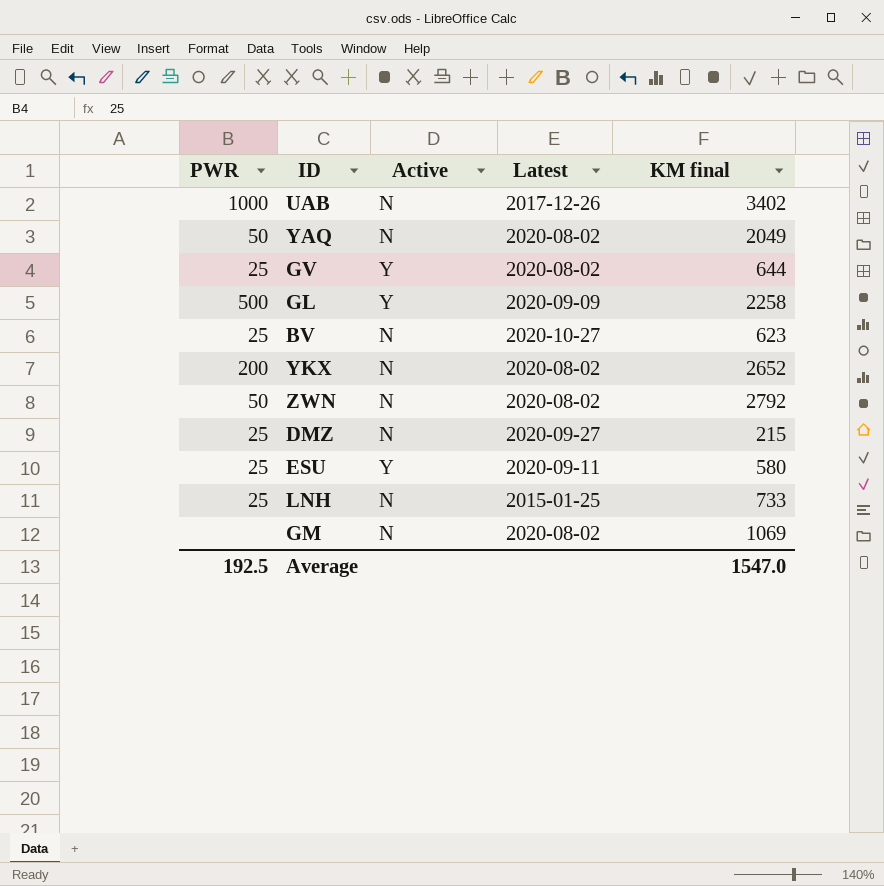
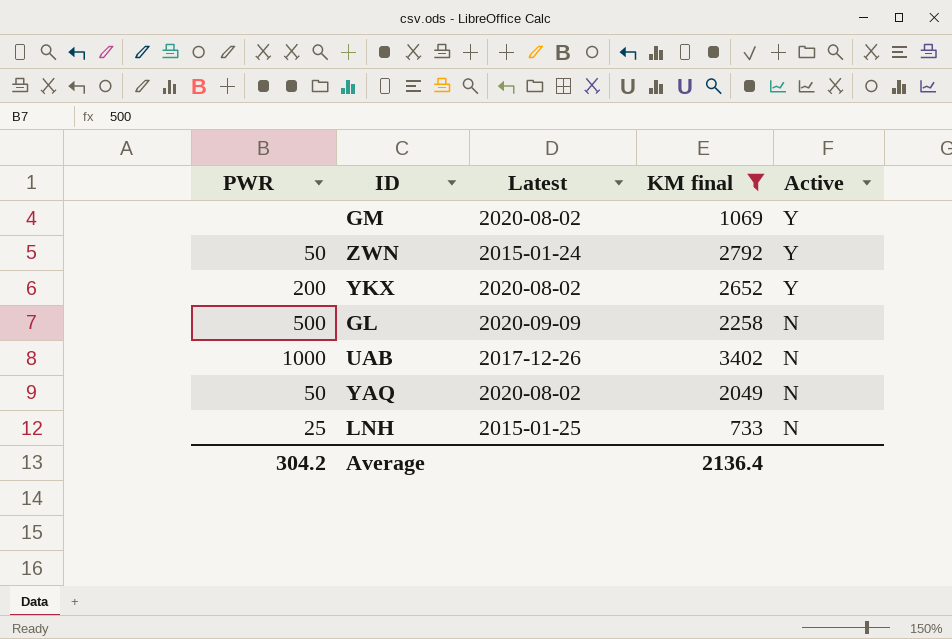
filter: none -> KM final >= 733
row order: none -> Active descending
column Active | position: 3 -> 5
GM | Active: N -> Y
ZWN | Latest: 2020-08-02 -> 2015-01-24
ZWN | Active: N -> Y
YKX | Active: N -> Y
GL | Active: Y -> N
Average | PWR: 192.5 -> 304.2
Average | KM final: 1547.0 -> 2136.4

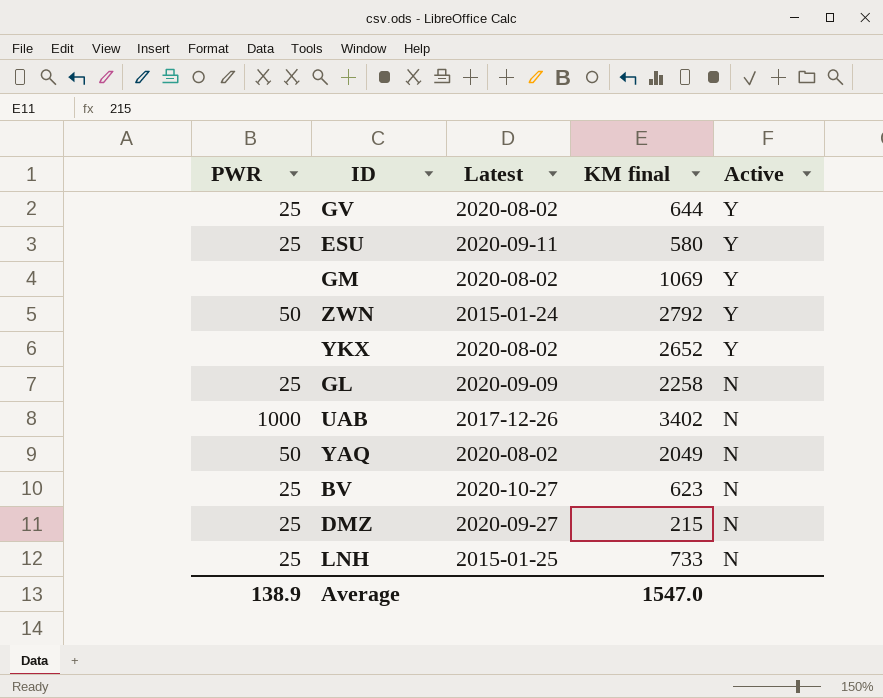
filter: KM final >= 733 -> none
YKX | PWR: 200 -> none
GL | PWR: 500 -> 25
Average | PWR: 304.2 -> 138.9
Average | KM final: 2136.4 -> 1547.0

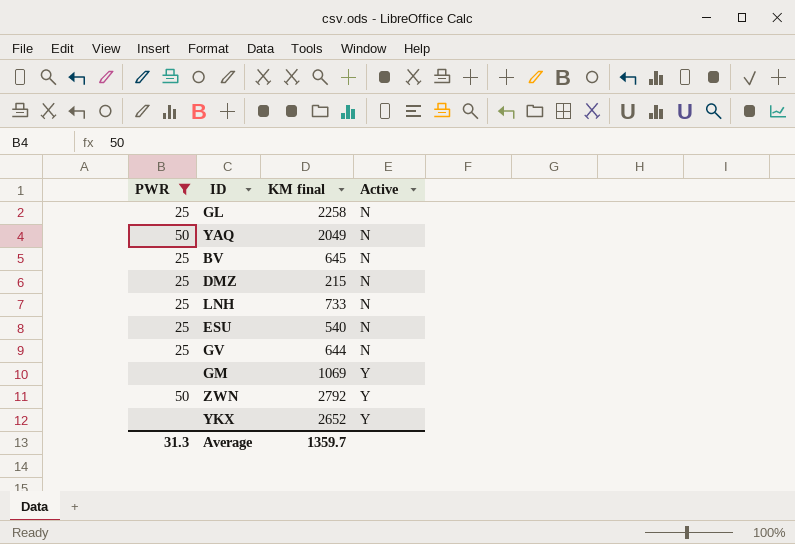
filter: none -> PWR != 1000
row order: Active descending -> Active ascending
column Latest | position: 3 -> none
BV | KM final: 623 -> 645
ESU | KM final: 580 -> 540
ESU | Active: Y -> N
GV | Active: Y -> N
Average | PWR: 138.9 -> 31.3
Average | KM final: 1547.0 -> 1359.7

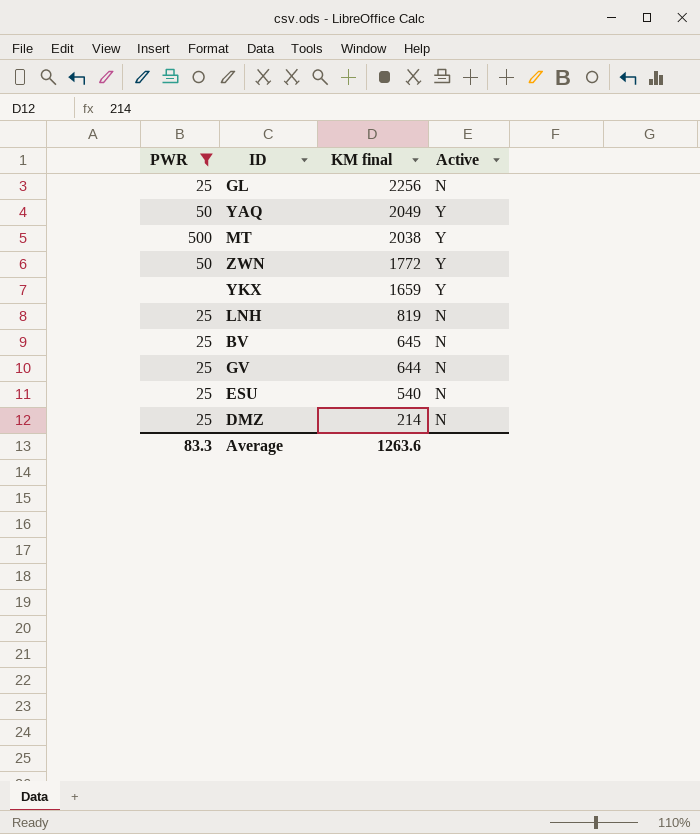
row order: Active ascending -> KM final descending
row GM: none | 1069 | Y -> none
GL | KM final: 2258 -> 2256
YAQ | Active: N -> Y
row MT: none -> 500 | 2038 | Y
ZWN | KM final: 2792 -> 1772
YKX | KM final: 2652 -> 1659
LNH | KM final: 733 -> 819
DMZ | KM final: 215 -> 214
Average | PWR: 31.3 -> 83.3
Average | KM final: 1359.7 -> 1263.6

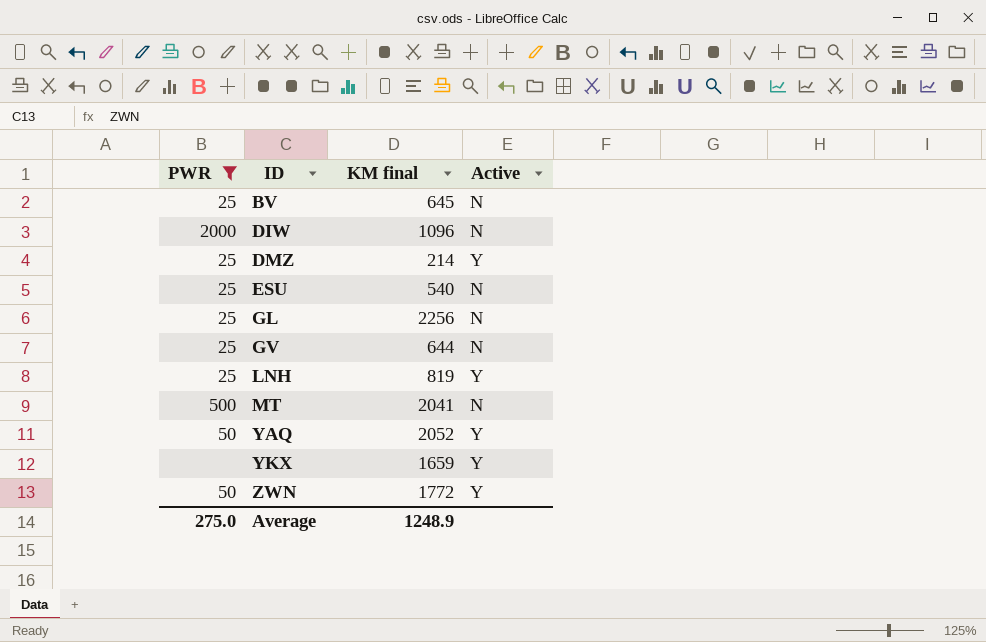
row order: KM final descending -> ID ascending
row DIW: none -> 2000 | 1096 | N
DMZ | Active: N -> Y
LNH | Active: N -> Y
MT | KM final: 2038 -> 2041
MT | Active: Y -> N
YAQ | KM final: 2049 -> 2052
Average | PWR: 83.3 -> 275.0
Average | KM final: 1263.6 -> 1248.9

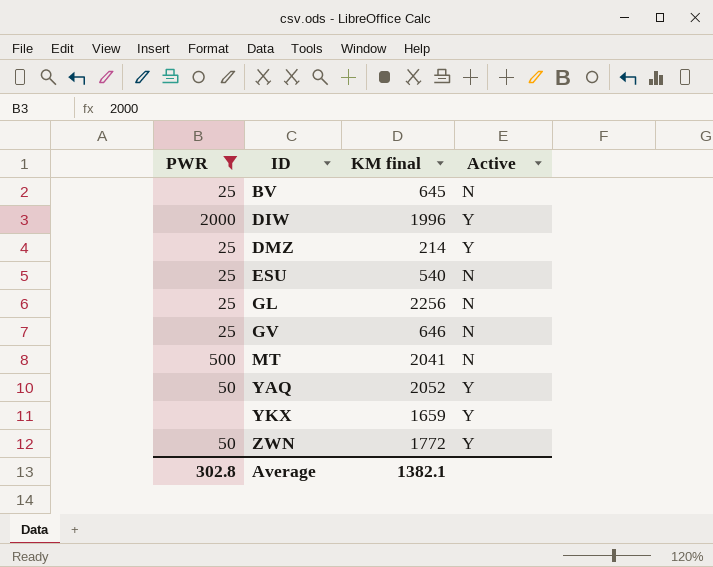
row LNH: 25 | 819 | Y -> none
DIW | KM final: 1096 -> 1996
DIW | Active: N -> Y
GV | KM final: 644 -> 646
Average | PWR: 275.0 -> 302.8
Average | KM final: 1248.9 -> 1382.1

